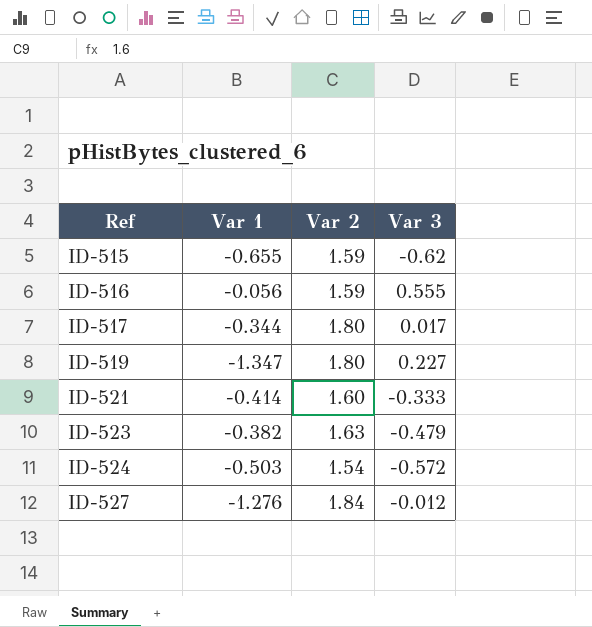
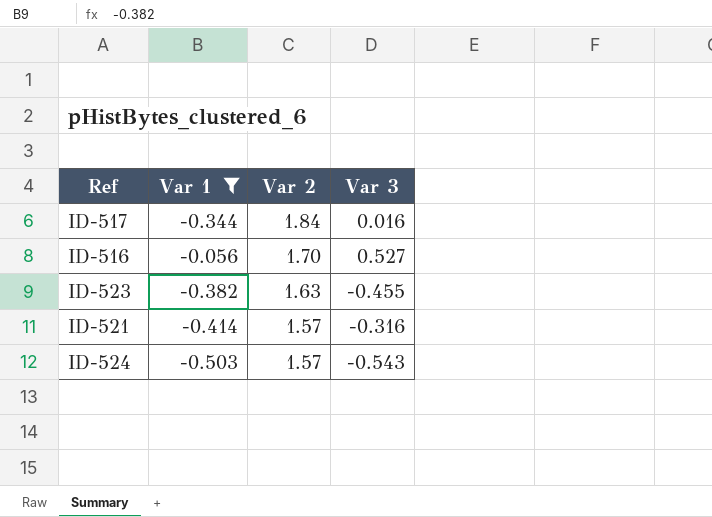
filter: none -> Var 1 >= -0.503
row order: Ref ascending -> Var 2 descending
ID-517 | Var 2: 1.80 -> 1.84
ID-517 | Var 3: 0.017 -> 0.016
ID-516 | Var 2: 1.59 -> 1.70
ID-516 | Var 3: 0.555 -> 0.527
ID-523 | Var 3: -0.479 -> -0.455
ID-521 | Var 2: 1.60 -> 1.57
ID-521 | Var 3: -0.333 -> -0.316
ID-524 | Var 2: 1.54 -> 1.57
ID-524 | Var 3: -0.572 -> -0.543

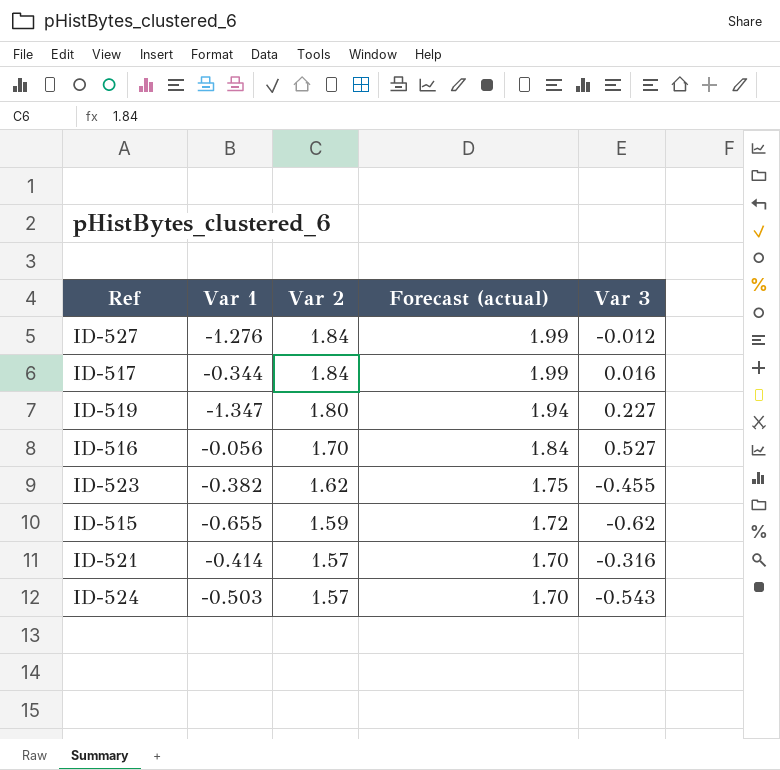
filter: Var 1 >= -0.503 -> none
column Forecast (actual) | formula: none -> [Var 2] * 1.08
ID-523 | Var 2: 1.63 -> 1.62

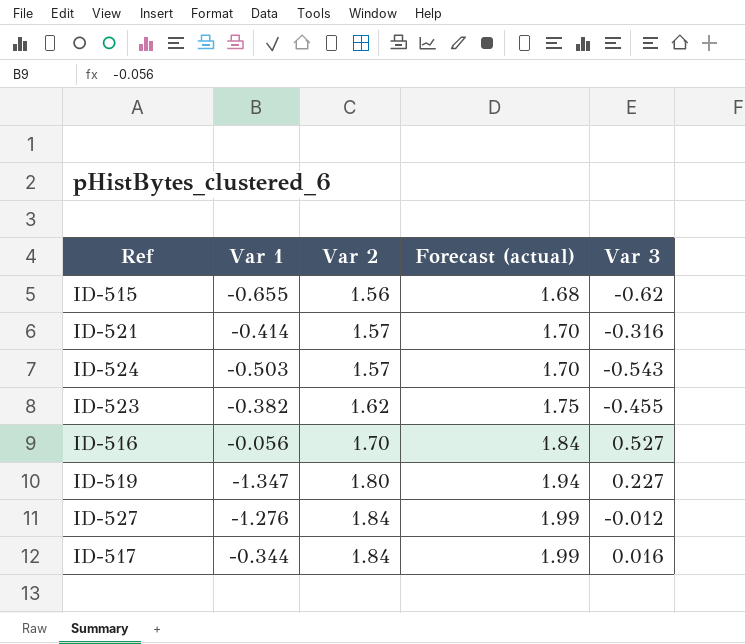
row order: Var 2 descending -> Var 2 ascending
ID-515 | Var 2: 1.59 -> 1.56
ID-515 | Forecast (actual): 1.72 -> 1.68

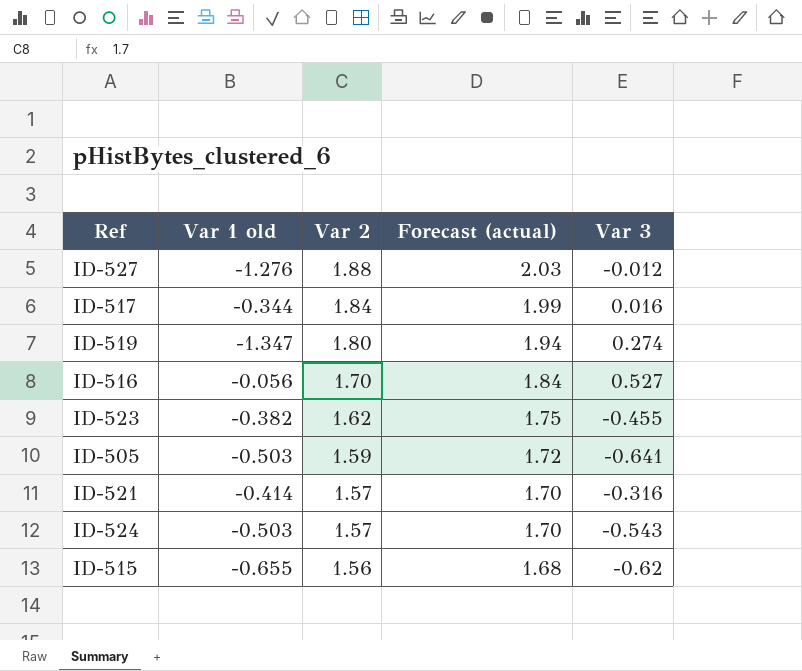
row order: Var 2 ascending -> Var 2 descending
column name: Var 1 -> Var 1 old
ID-527 | Var 2: 1.84 -> 1.88
ID-527 | Forecast (actual): 1.99 -> 2.03
ID-519 | Var 3: 0.227 -> 0.274
row ID-505: none -> -0.503 | 1.59 | 1.72 | -0.641

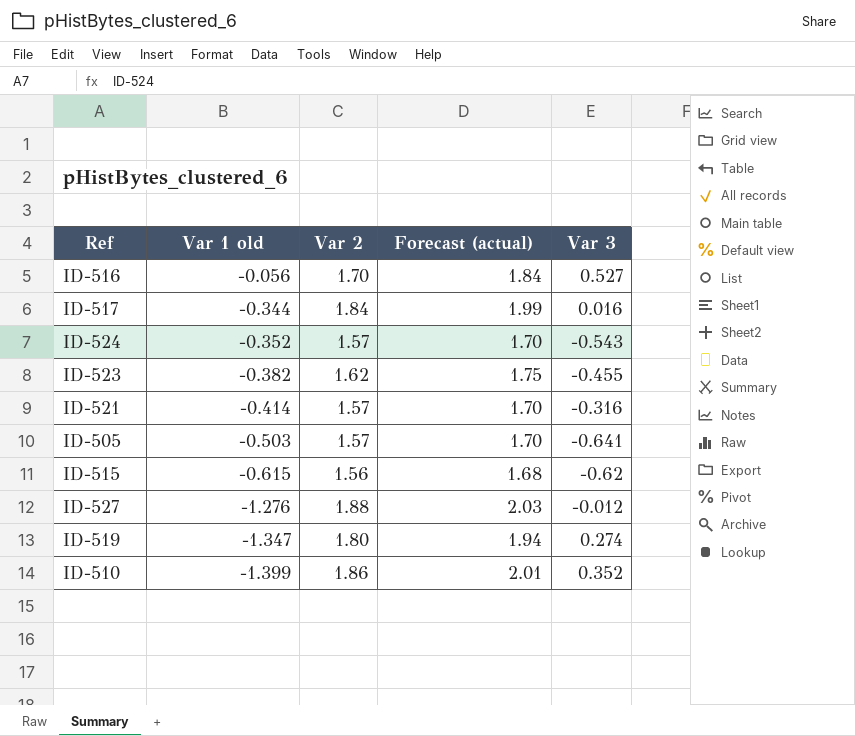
row order: Var 2 descending -> Var 1 old descending
ID-524 | Var 1 old: -0.503 -> -0.352
ID-505 | Var 2: 1.59 -> 1.57
ID-505 | Forecast (actual): 1.72 -> 1.70
ID-515 | Var 1 old: -0.655 -> -0.615
row ID-510: none -> -1.399 | 1.86 | 2.01 | 0.352

